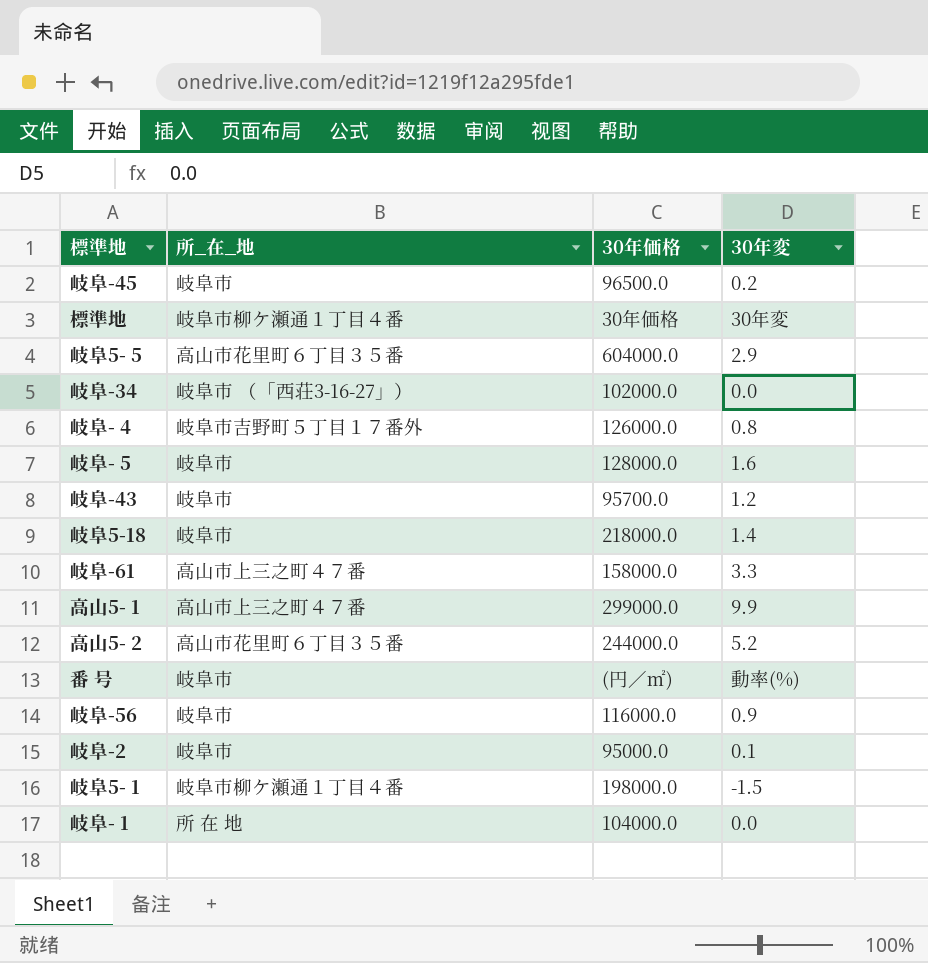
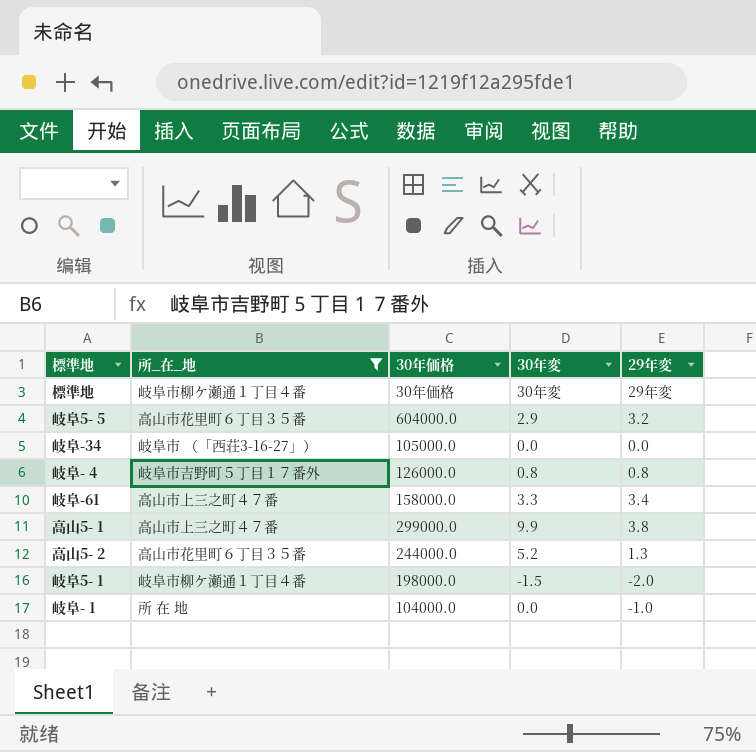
filter: none -> 所_在_地 != 岐阜市
column 29年変 | position: none -> 5
岐阜-34 | 30年価格: 102000.0 -> 105000.0

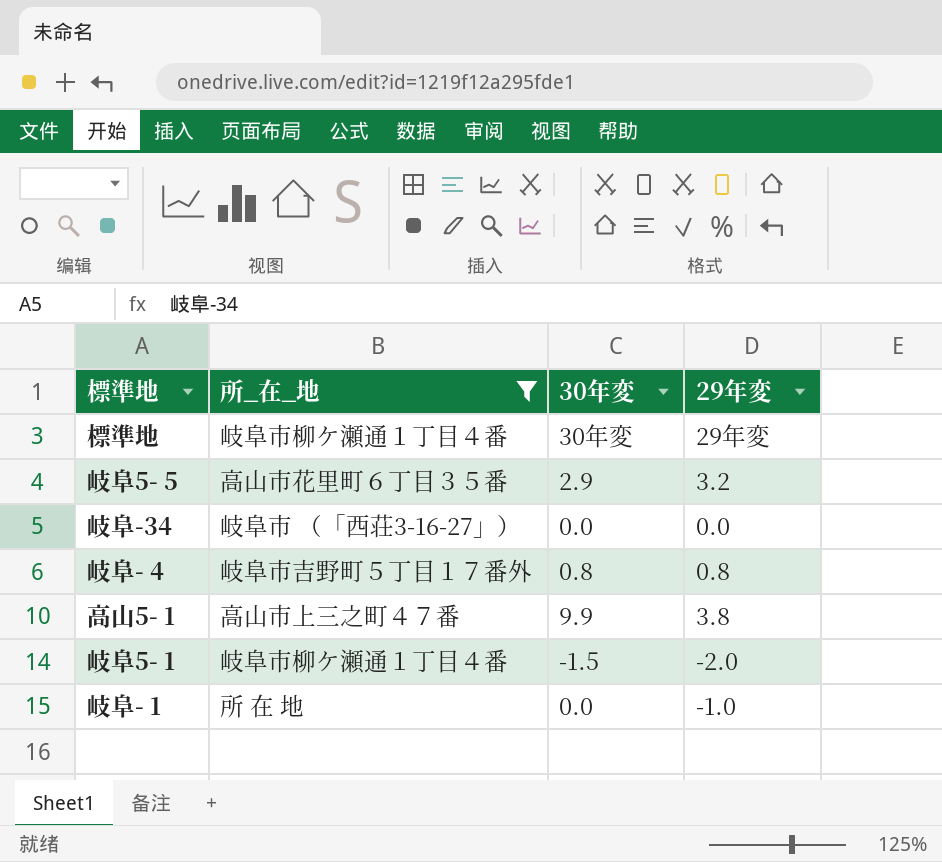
column 30年価格 | position: 3 -> none
row 岐阜-61: 高山市上三之町４７番 | 158000.0 | 3.3 | 3.4 -> none
row 高山5- 2: 高山市花里町６丁目３５番 | 244000.0 | 5.2 | 1.3 -> none

